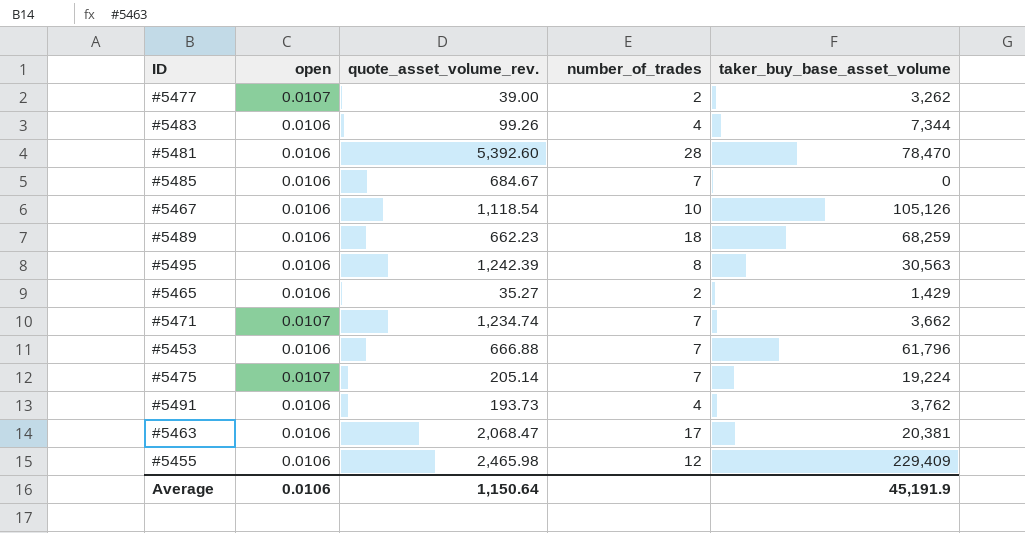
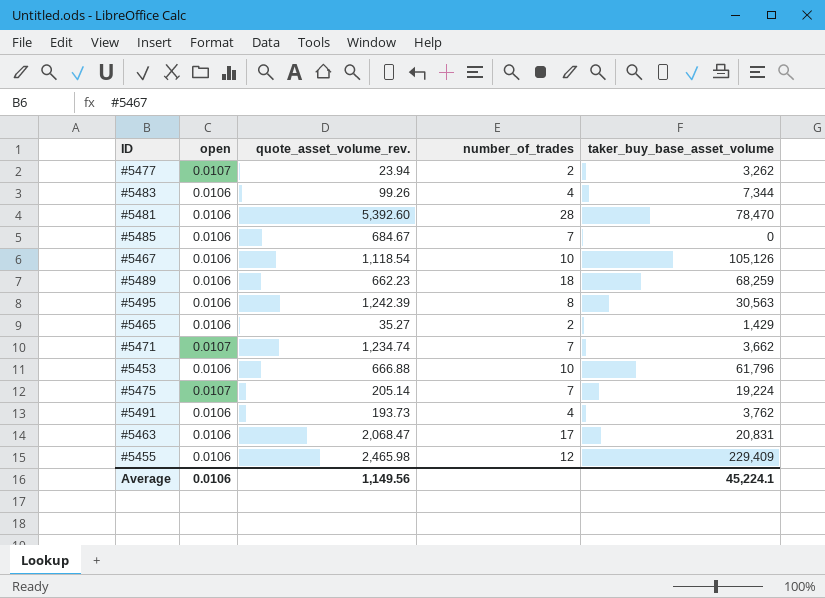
#5477 | quote_asset_volume_rev.: 39.00 -> 23.94
#5453 | number_of_trades: 7 -> 10
#5463 | taker_buy_base_asset_volume: 20,381 -> 20,831
Average | quote_asset_volume_rev.: 1,150.64 -> 1,149.56
Average | taker_buy_base_asset_volume: 45,191.9 -> 45,224.1

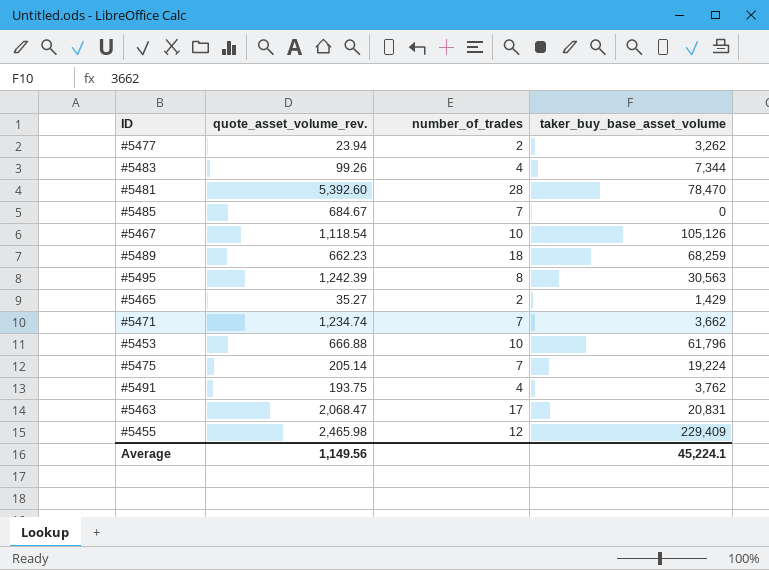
column open | position: 2 -> none
#5491 | quote_asset_volume_rev.: 193.73 -> 193.75

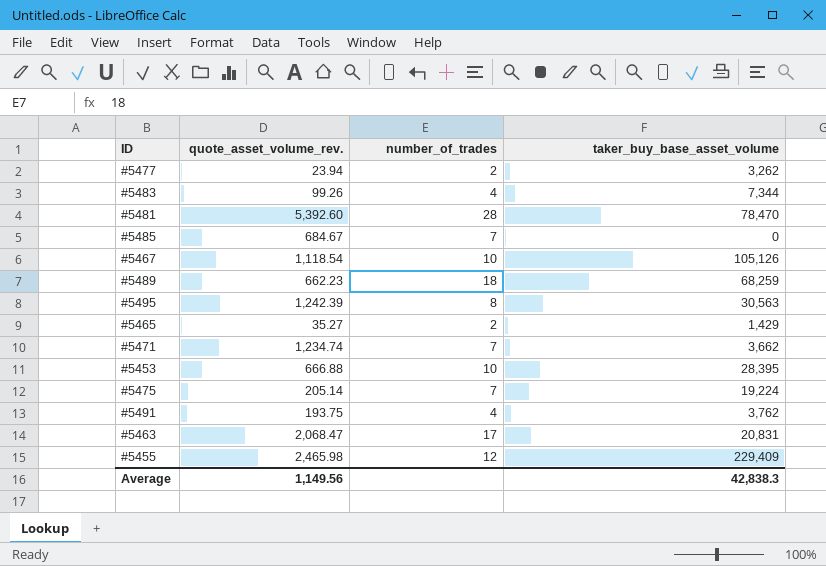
#5453 | taker_buy_base_asset_volume: 61,796 -> 28,395
Average | taker_buy_base_asset_volume: 45,224.1 -> 42,838.3

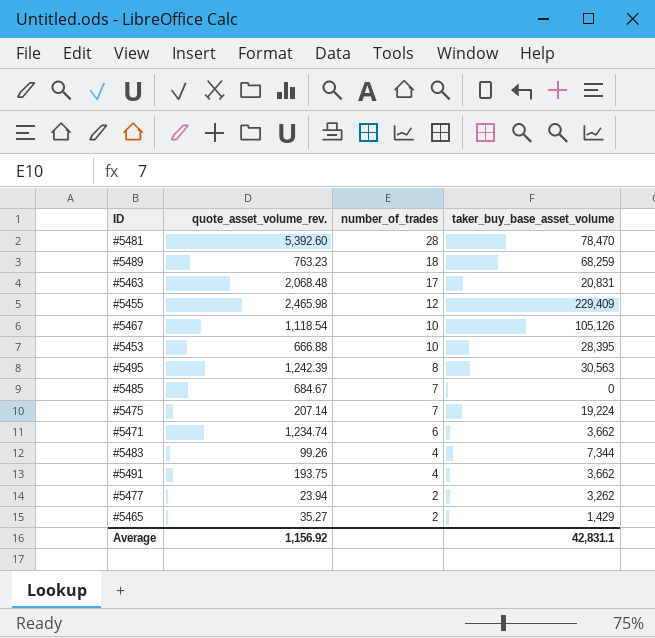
row order: none -> number_of_trades descending
#5489 | quote_asset_volume_rev.: 662.23 -> 763.23
#5463 | quote_asset_volume_rev.: 2,068.47 -> 2,068.48
#5475 | quote_asset_volume_rev.: 205.14 -> 207.14
#5471 | number_of_trades: 7 -> 6
#5491 | taker_buy_base_asset_volume: 3,762 -> 3,662
Average | quote_asset_volume_rev.: 1,149.56 -> 1,156.92
Average | taker_buy_base_asset_volume: 42,838.3 -> 42,831.1

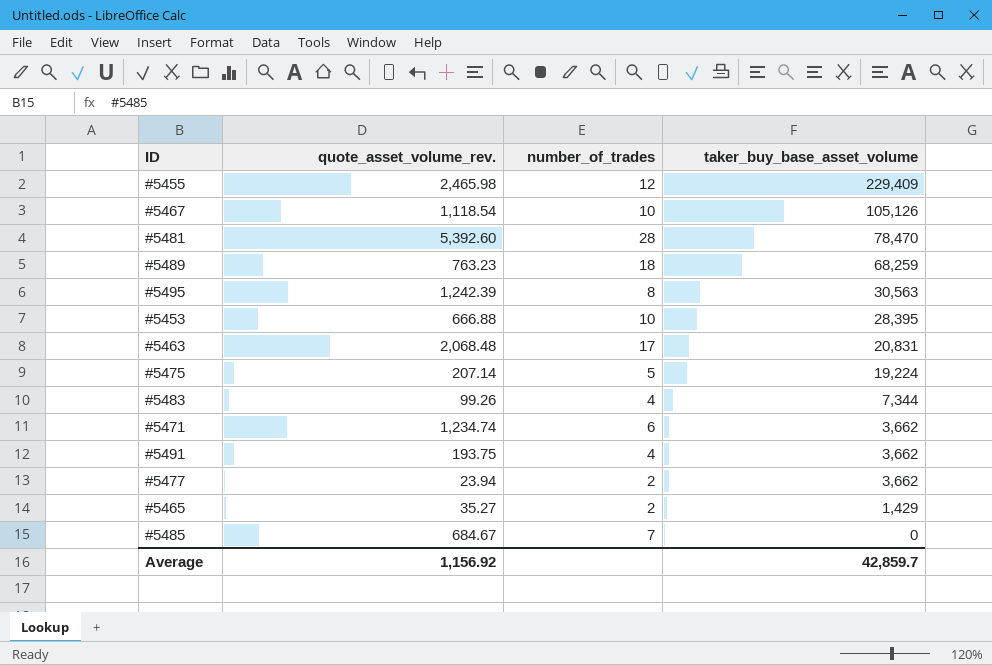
row order: number_of_trades descending -> taker_buy_base_asset_volume descending
#5475 | number_of_trades: 7 -> 5
#5477 | taker_buy_base_asset_volume: 3,262 -> 3,662
Average | taker_buy_base_asset_volume: 42,831.1 -> 42,859.7

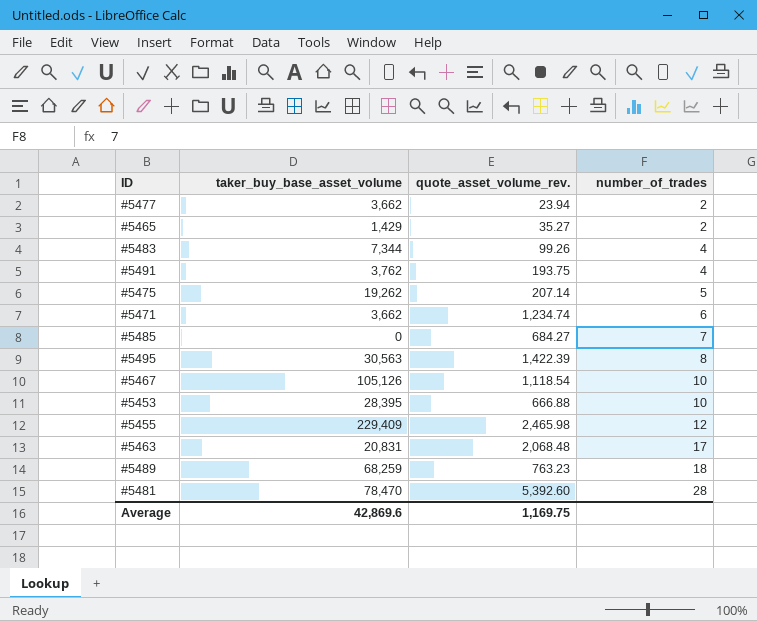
row order: taker_buy_base_asset_volume descending -> number_of_trades ascending
column taker_buy_base_asset_volume | position: 4 -> 2
#5491 | taker_buy_base_asset_volume: 3,662 -> 3,762
#5475 | taker_buy_base_asset_volume: 19,224 -> 19,262
#5485 | quote_asset_volume_rev.: 684.67 -> 684.27
#5495 | quote_asset_volume_rev.: 1,242.39 -> 1,422.39
Average | taker_buy_base_asset_volume: 42,859.7 -> 42,869.6
Average | quote_asset_volume_rev.: 1,156.92 -> 1,169.75

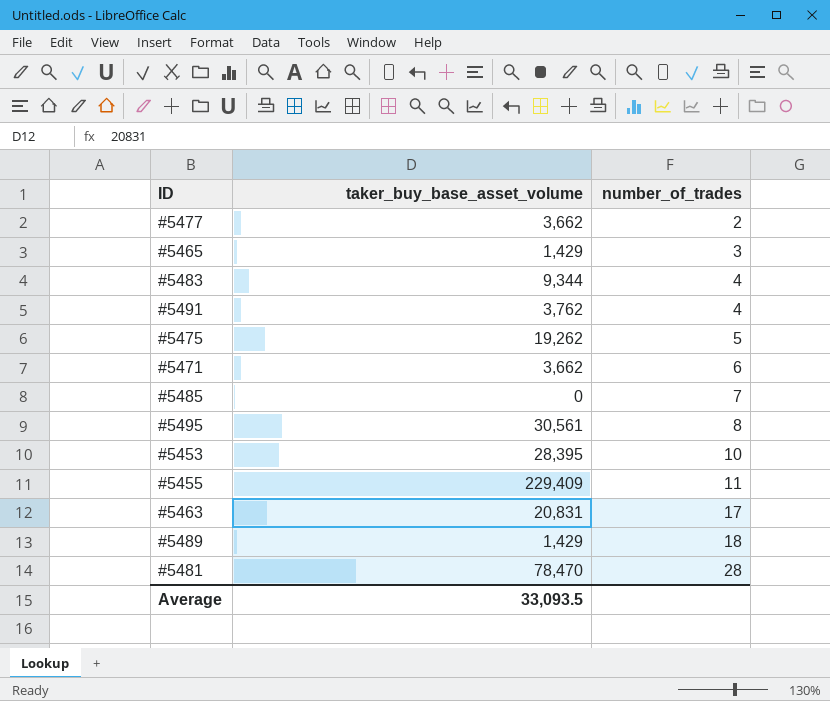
column quote_asset_volume_rev. | position: 3 -> none
row #5467: 105,126 | 1,118.54 | 10 -> none
#5465 | number_of_trades: 2 -> 3
#5483 | taker_buy_base_asset_volume: 7,344 -> 9,344
#5495 | taker_buy_base_asset_volume: 30,563 -> 30,561
#5455 | number_of_trades: 12 -> 11
#5489 | taker_buy_base_asset_volume: 68,259 -> 1,429
Average | taker_buy_base_asset_volume: 42,869.6 -> 33,093.5

